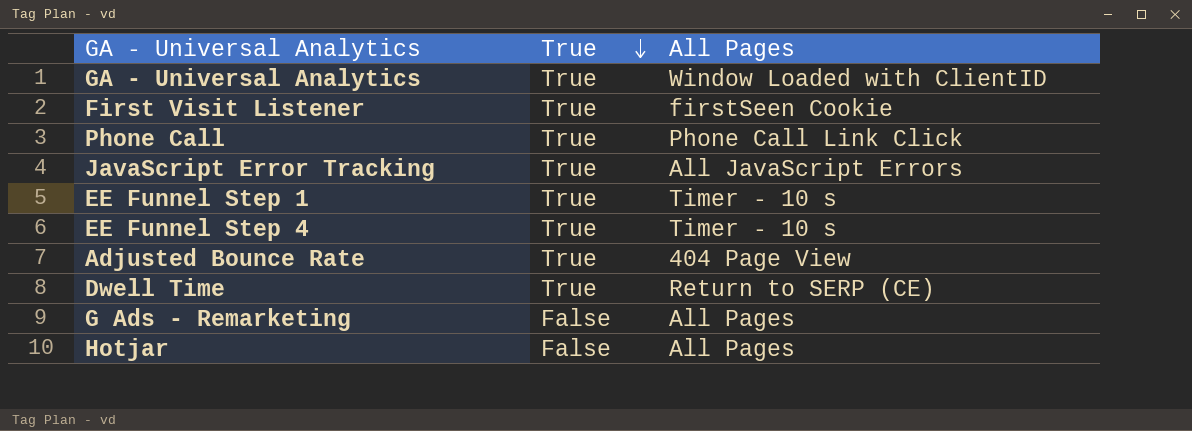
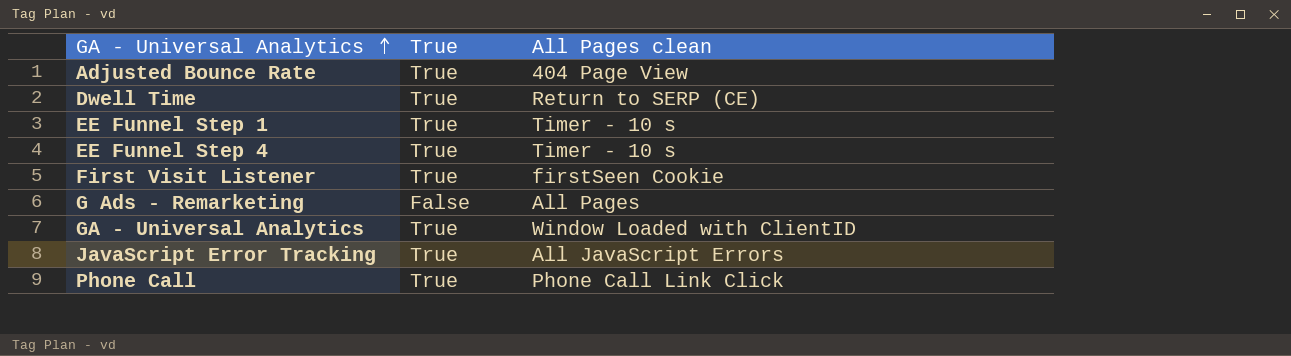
row order: True descending -> GA - Universal Analytics ascending
column name: All Pages -> All Pages clean
row Hotjar: False | All Pages -> none

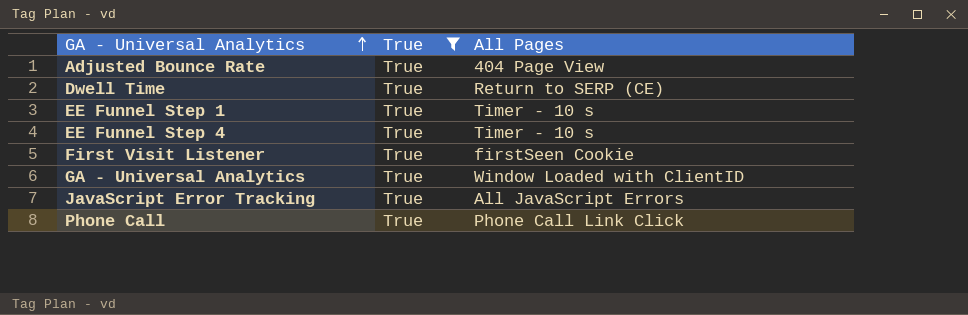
filter: none -> True = True
column name: All Pages clean -> All Pages

